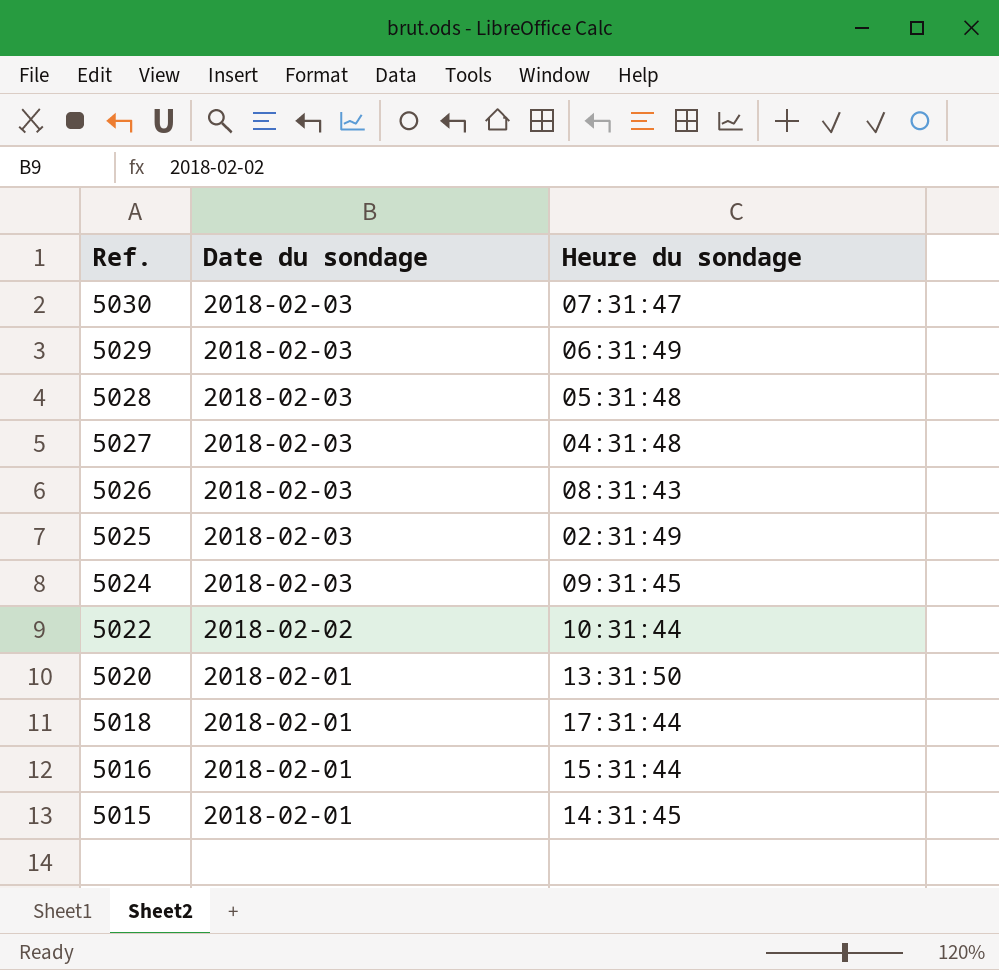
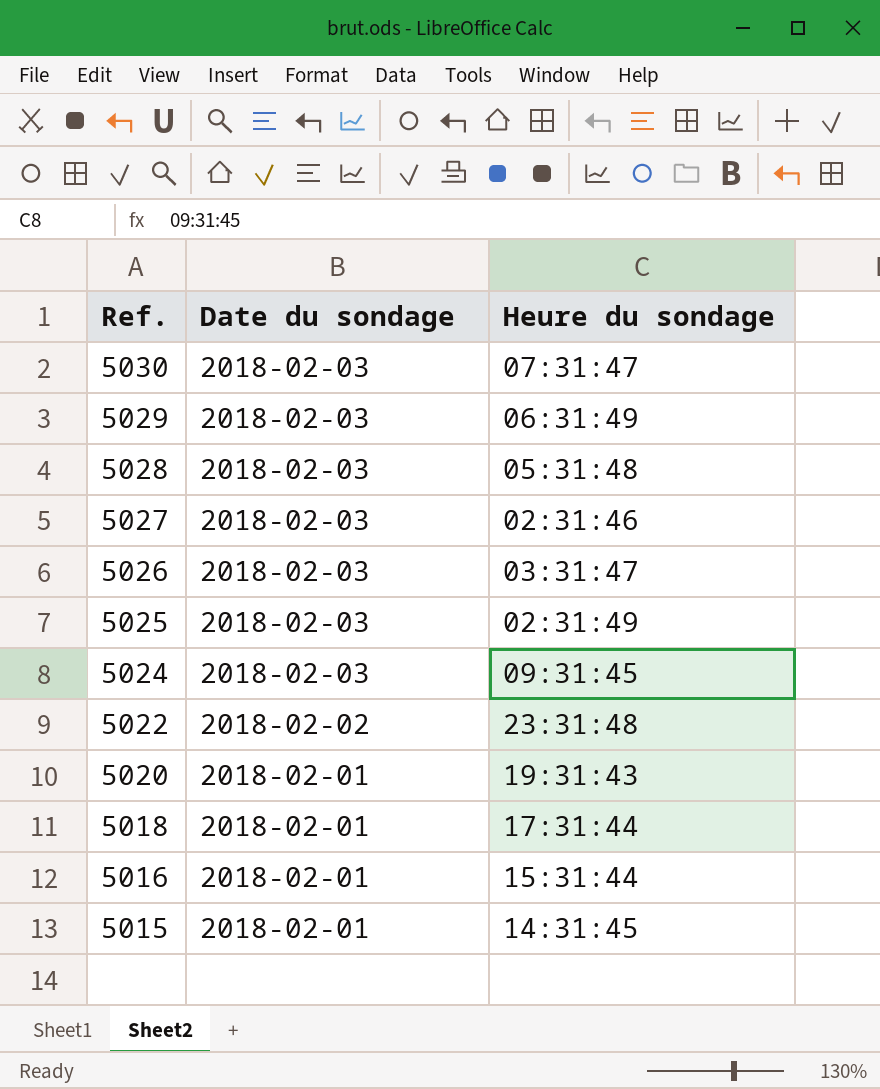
5027 | Heure du sondage: 04:31:48 -> 02:31:46
5026 | Heure du sondage: 08:31:43 -> 03:31:47
5022 | Heure du sondage: 10:31:44 -> 23:31:48
5020 | Heure du sondage: 13:31:50 -> 19:31:43

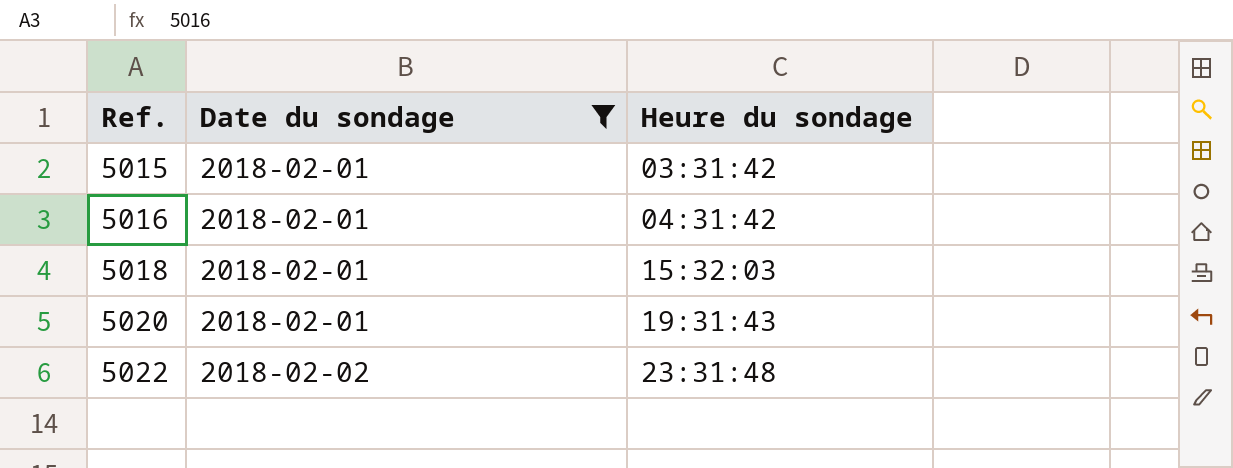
filter: none -> Date du sondage != 2018-02-03
row order: Ref. descending -> Ref. ascending
5015 | Heure du sondage: 14:31:45 -> 03:31:42
5016 | Heure du sondage: 15:31:44 -> 04:31:42
5018 | Heure du sondage: 17:31:44 -> 15:32:03

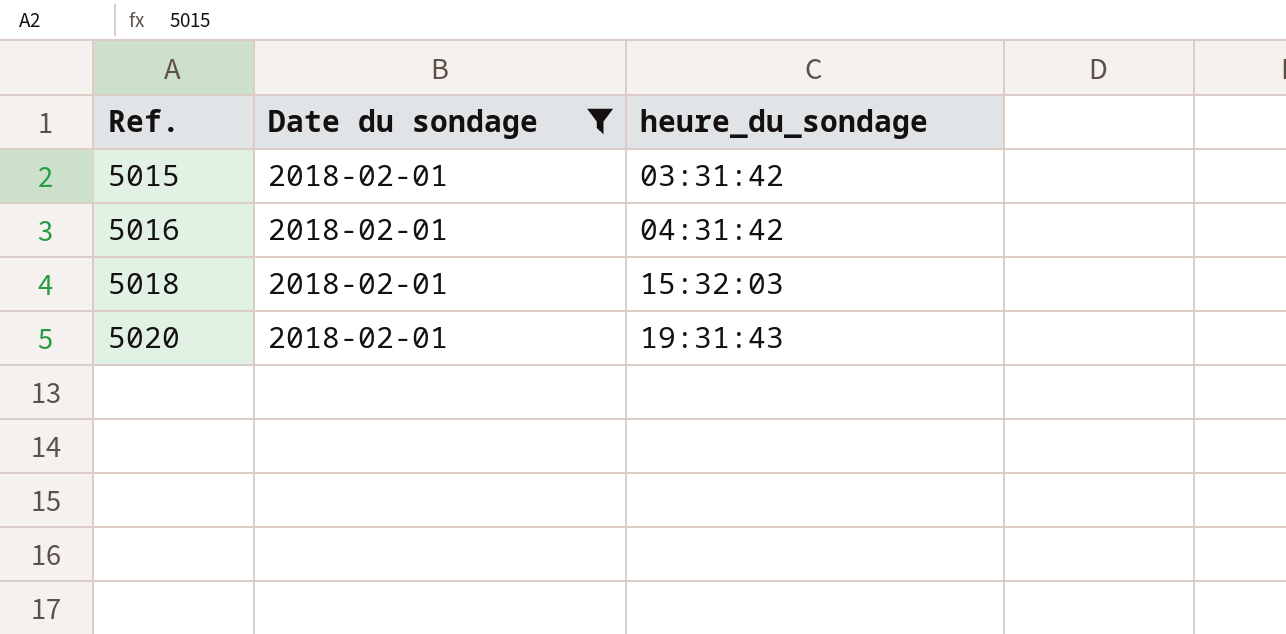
column name: Heure du sondage -> heure_du_sondage
row 5022: 2018-02-02 | 23:31:48 -> none

